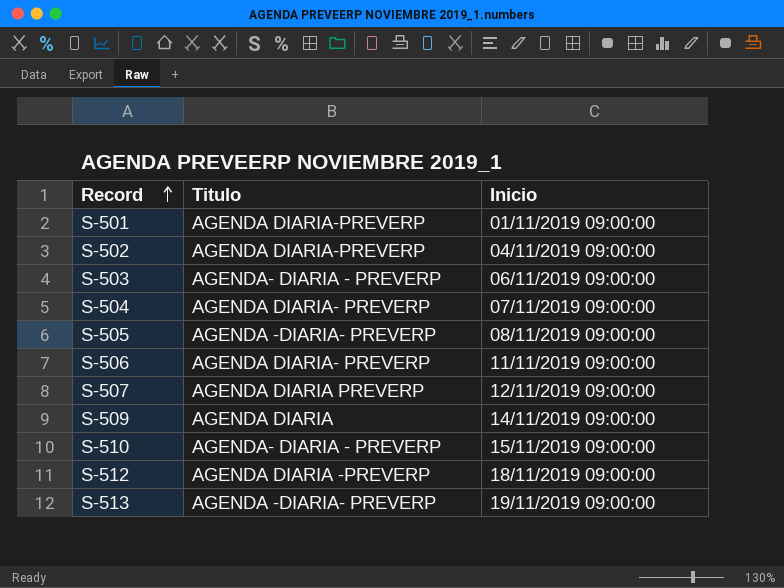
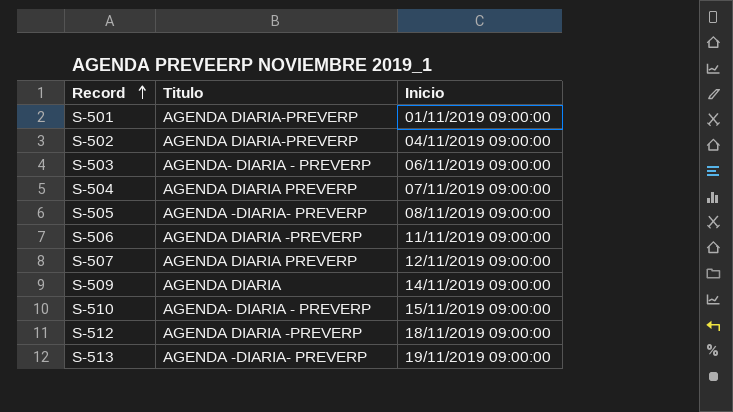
S-504 | Titulo: AGENDA DIARIA- PREVERP -> AGENDA DIARIA PREVERP
S-506 | Titulo: AGENDA DIARIA- PREVERP -> AGENDA DIARIA -PREVERP

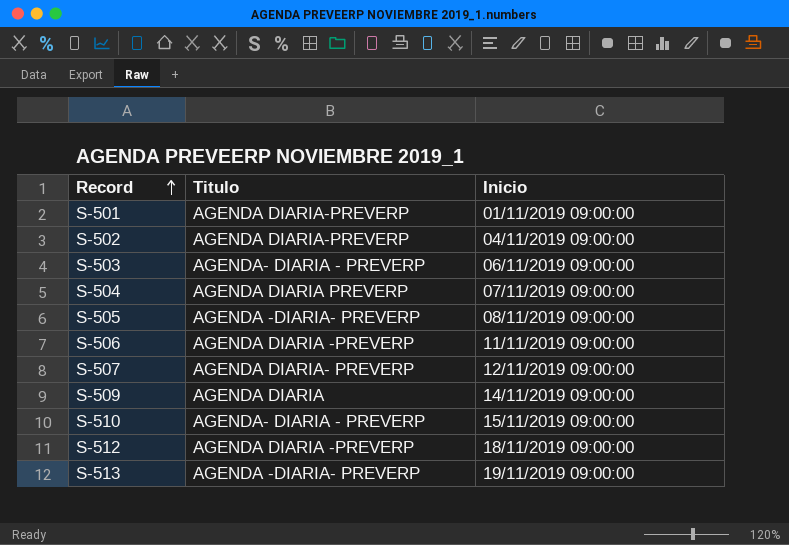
S-507 | Titulo: AGENDA DIARIA PREVERP -> AGENDA DIARIA- PREVERP

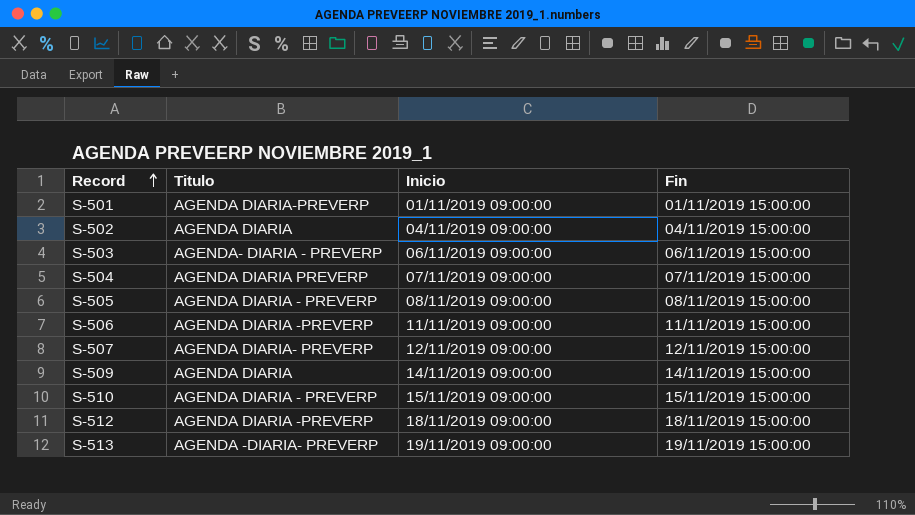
column Fin | position: none -> 4
S-502 | Titulo: AGENDA DIARIA-PREVERP -> AGENDA DIARIA
S-505 | Titulo: AGENDA -DIARIA- PREVERP -> AGENDA DIARIA - PREVERP
S-510 | Titulo: AGENDA- DIARIA - PREVERP -> AGENDA DIARIA - PREVERP

